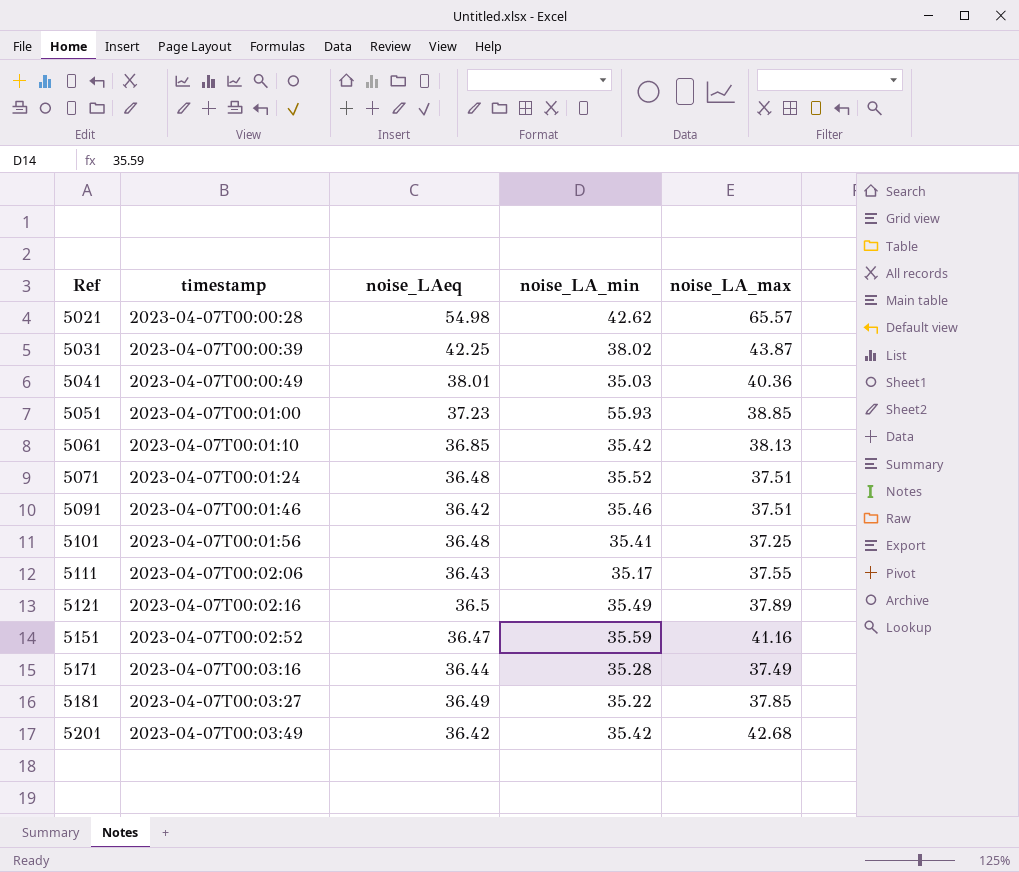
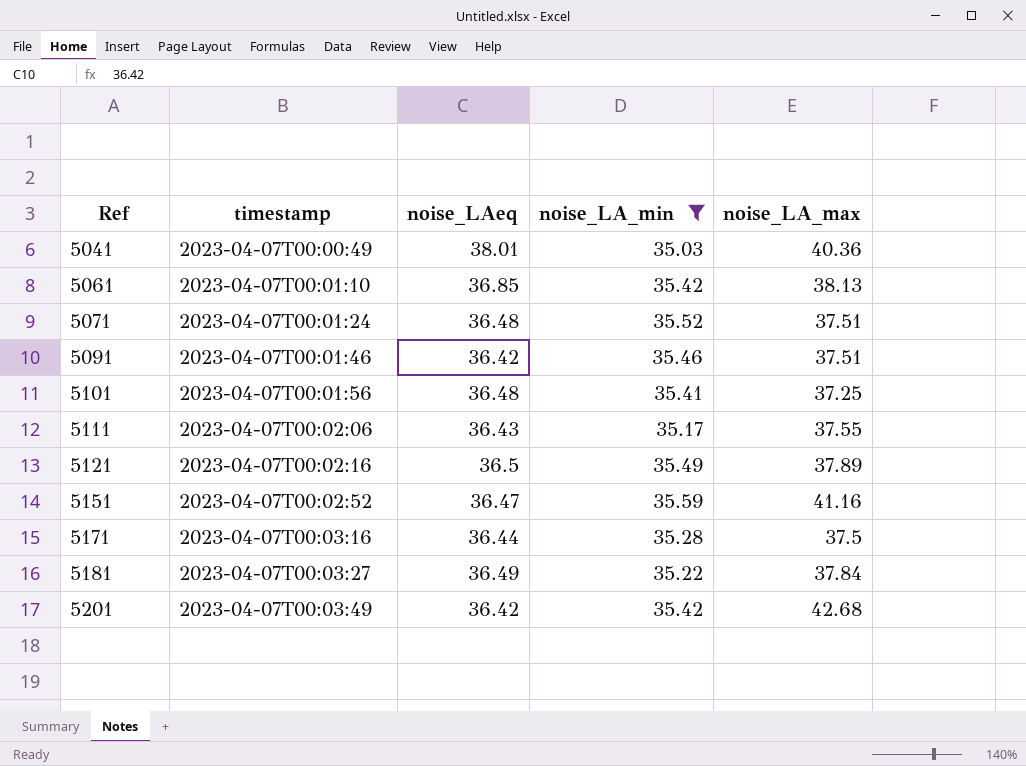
filter: none -> noise_LA_min <= 35.59
5171 | noise_LA_max: 37.49 -> 37.5
5181 | noise_LA_max: 37.85 -> 37.84

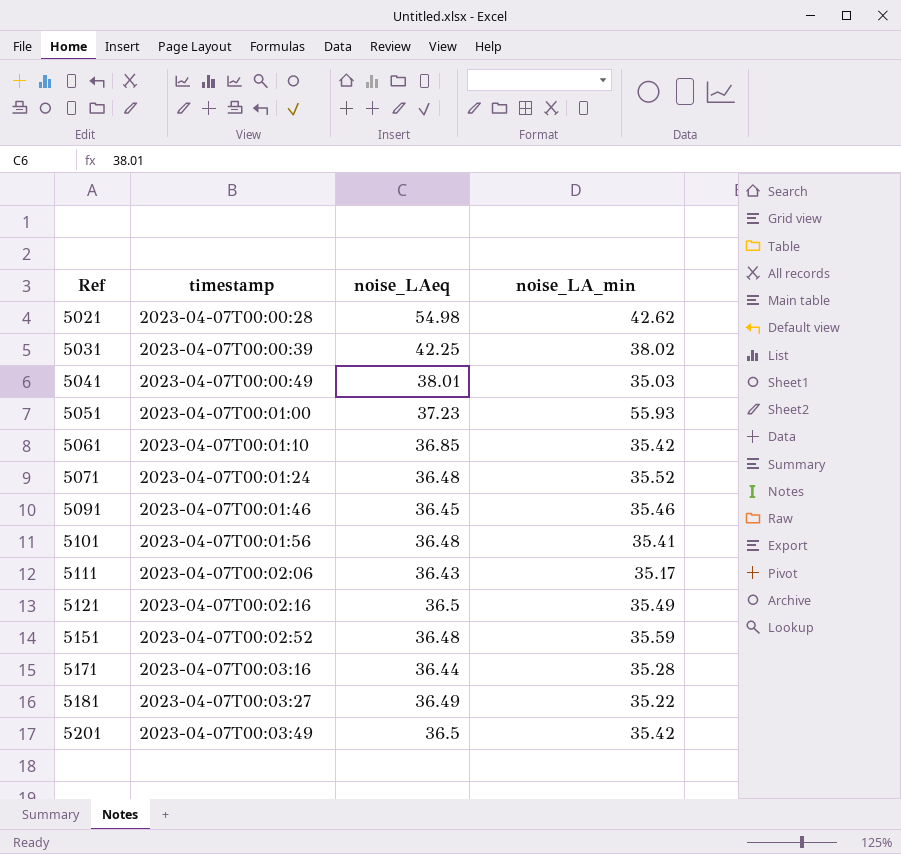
filter: noise_LA_min <= 35.59 -> none
column noise_LA_max | position: 5 -> none
5091 | noise_LAeq: 36.42 -> 36.45
5151 | noise_LAeq: 36.47 -> 36.48
5201 | noise_LAeq: 36.42 -> 36.5

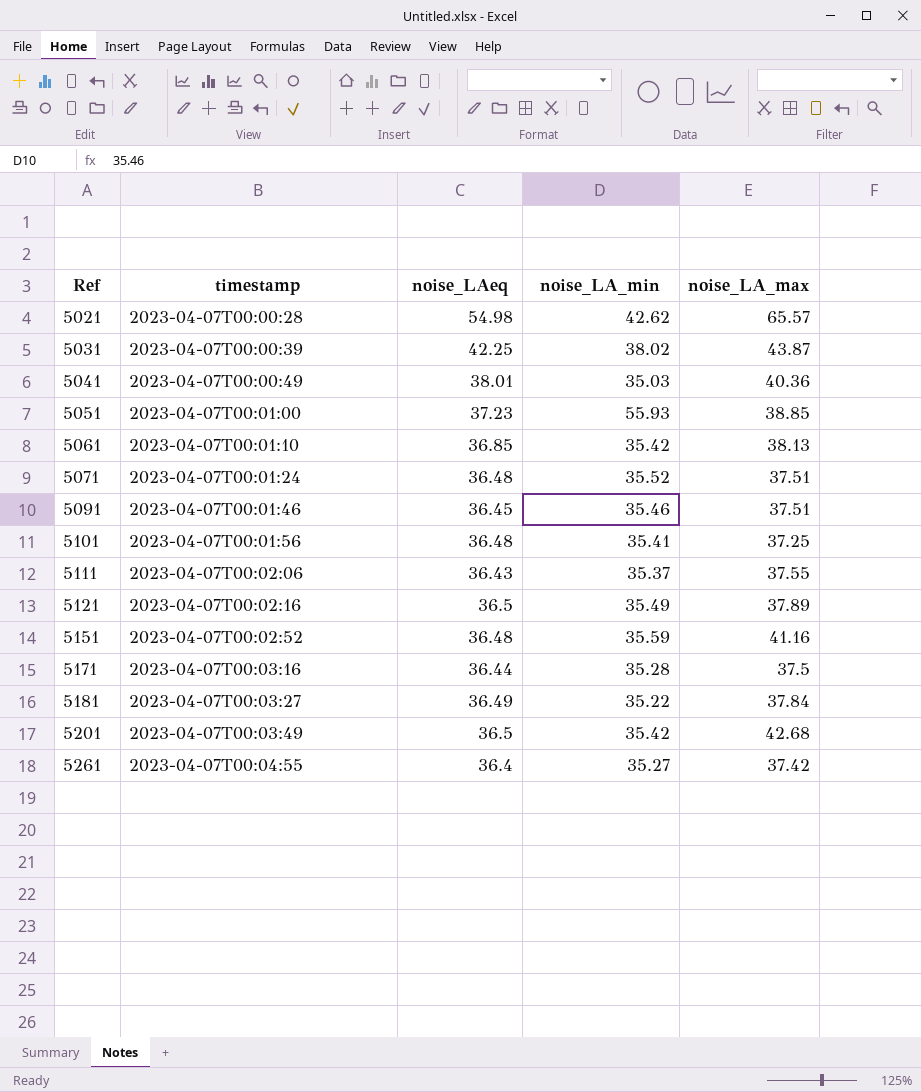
column noise_LA_max | position: none -> 5
5111 | noise_LA_min: 35.17 -> 35.37
row 5261: none -> 2023-04-07T00:04:55 | 36.4 | 35.27 | 37.42

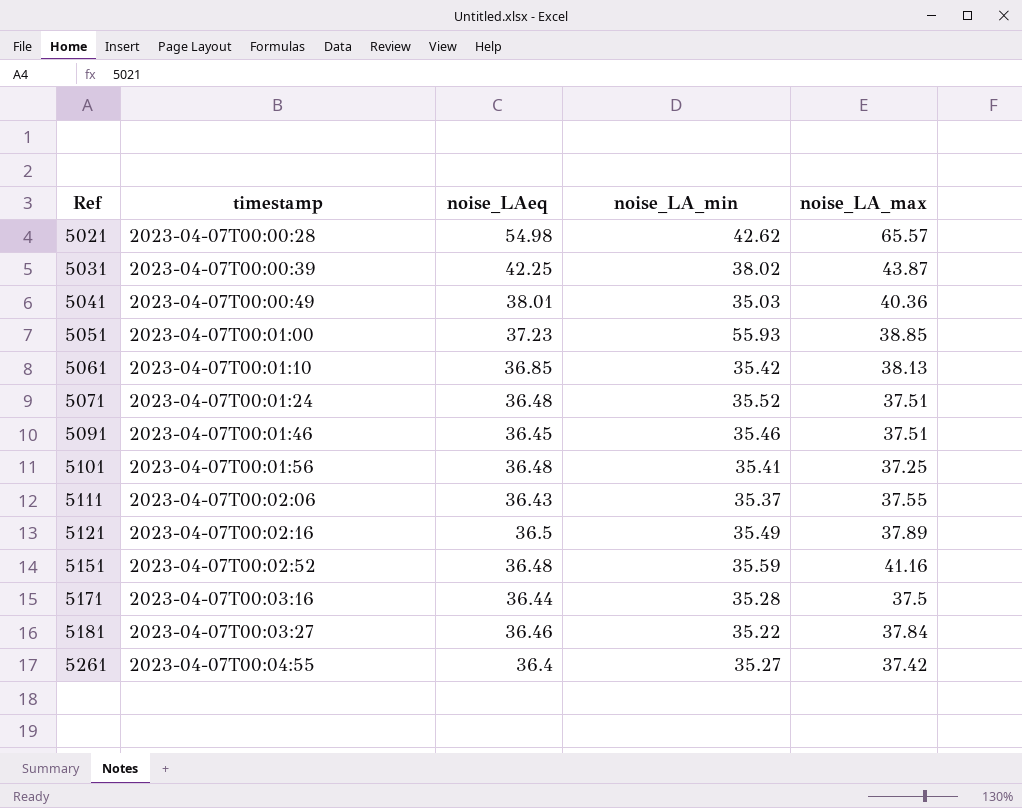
row 5201: 2023-04-07T00:03:49 | 36.5 | 35.42 | 42.68 -> none
5181 | noise_LAeq: 36.49 -> 36.46

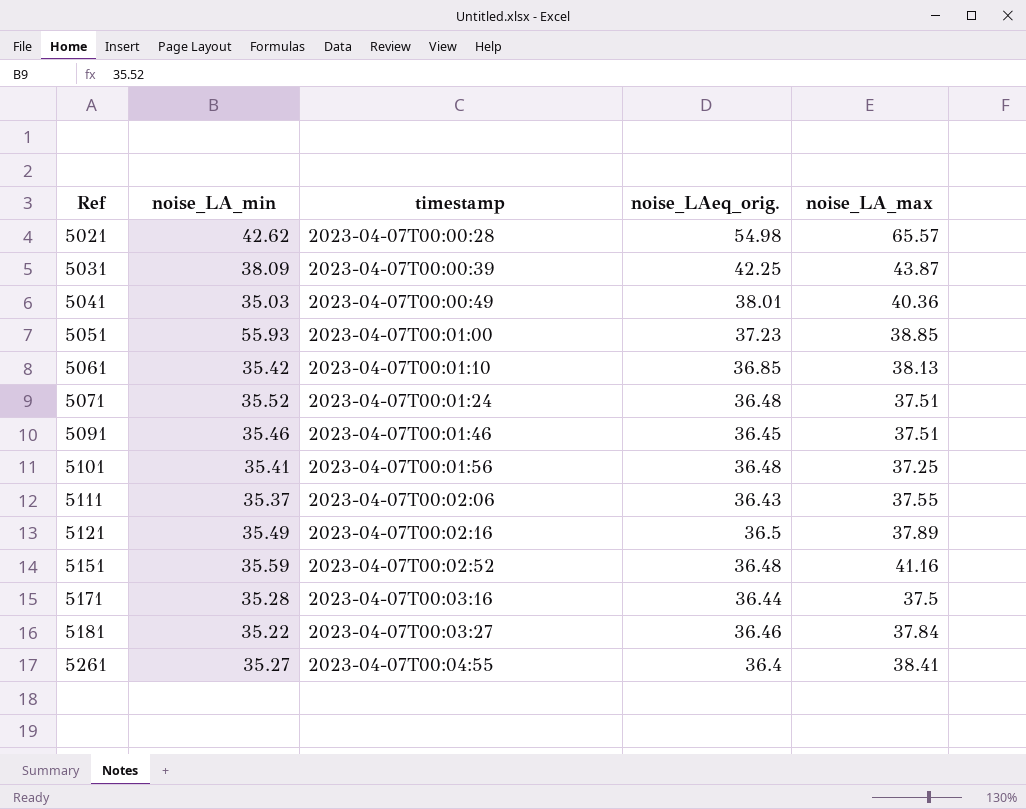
column noise_LA_min | position: 4 -> 2
column name: noise_LAeq -> noise_LAeq_orig.
5031 | noise_LA_min: 38.02 -> 38.09
5261 | noise_LA_max: 37.42 -> 38.41

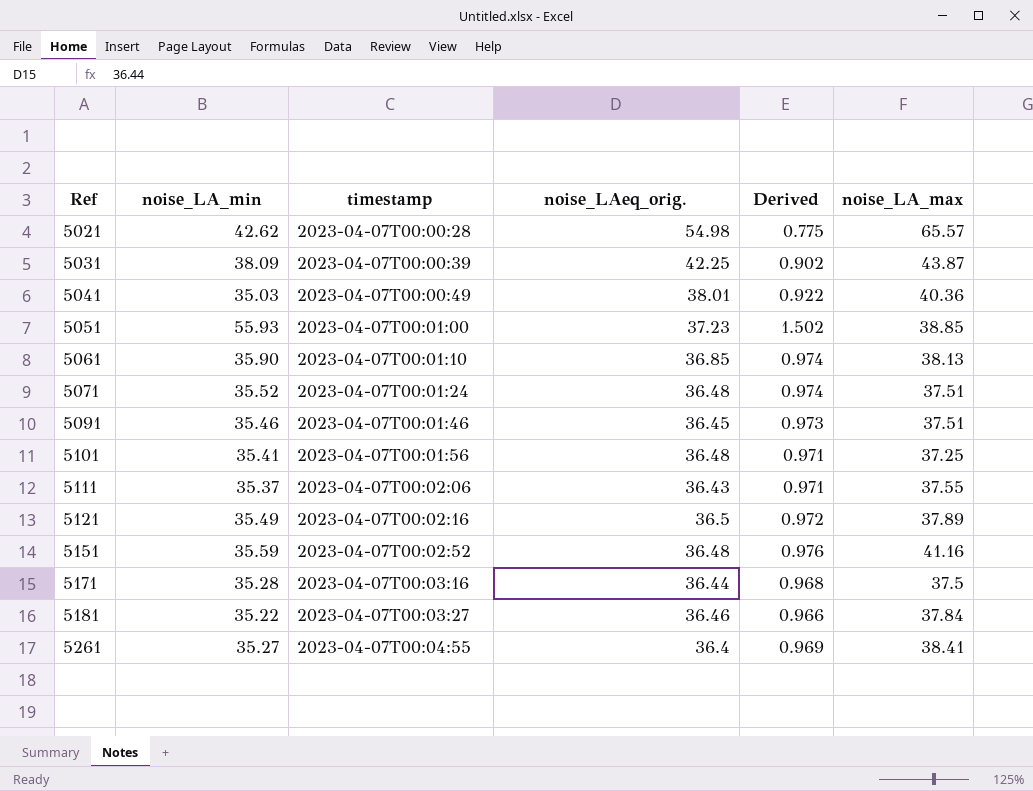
column Derived | formula: none -> [noise_LA_min] / [noise_LAeq_orig.]
5061 | noise_LA_min: 35.42 -> 35.90

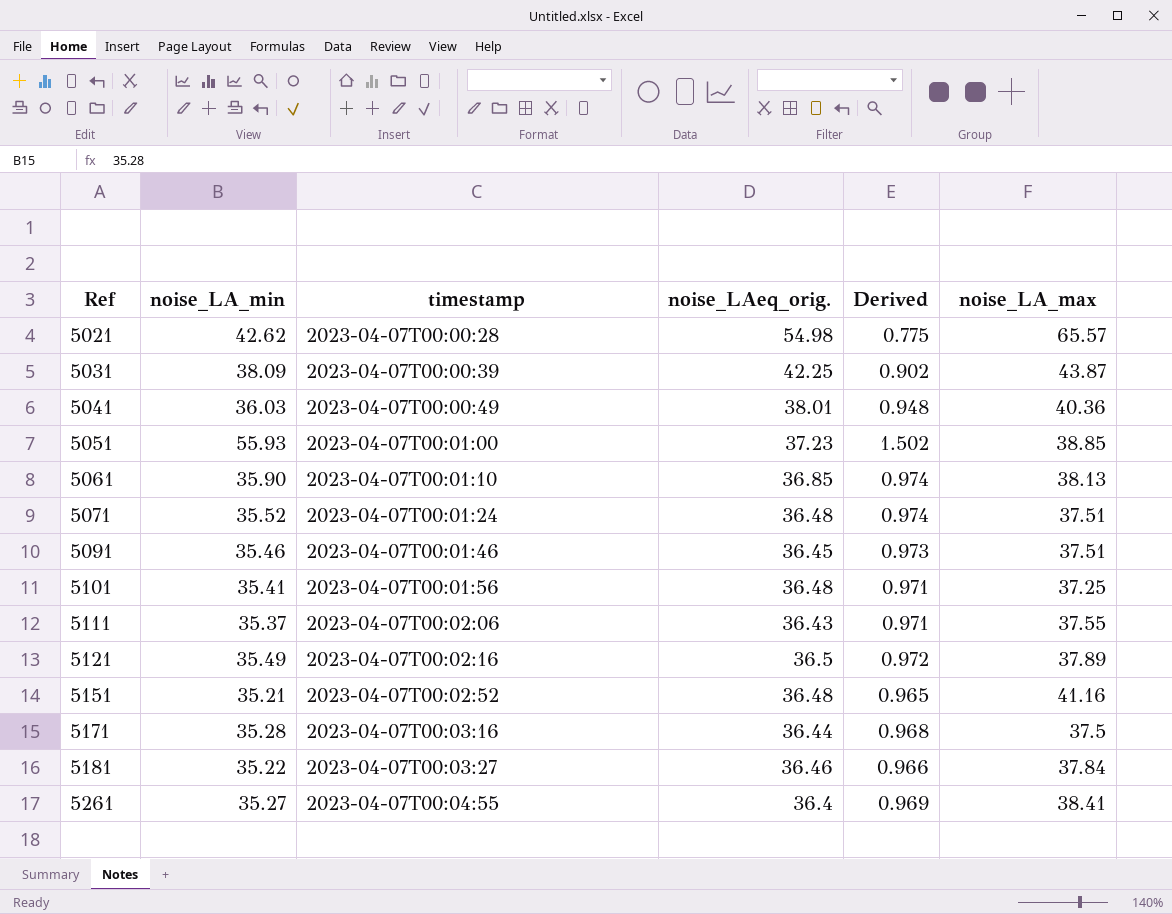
5041 | noise_LA_min: 35.03 -> 36.03
5041 | Derived: 0.922 -> 0.948
5151 | noise_LA_min: 35.59 -> 35.21
5151 | Derived: 0.976 -> 0.965

